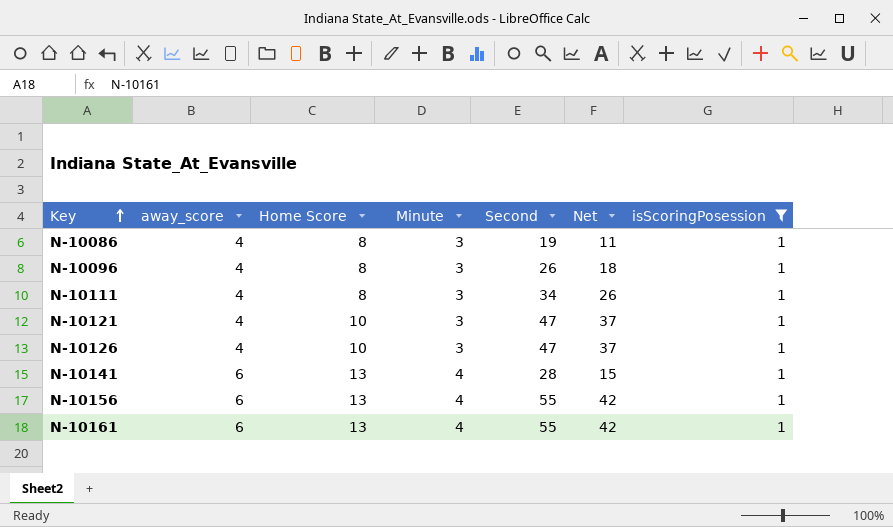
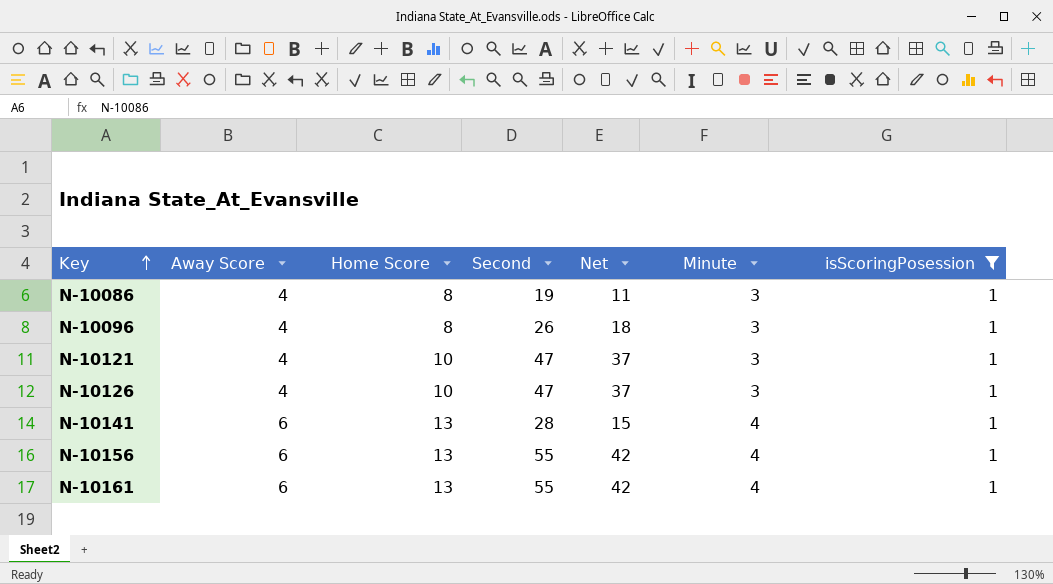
column name: away_score -> Away Score
column Minute | position: 4 -> 6
row N-10111: 4 | 8 | 3 | 34 | 26 | 1 -> none

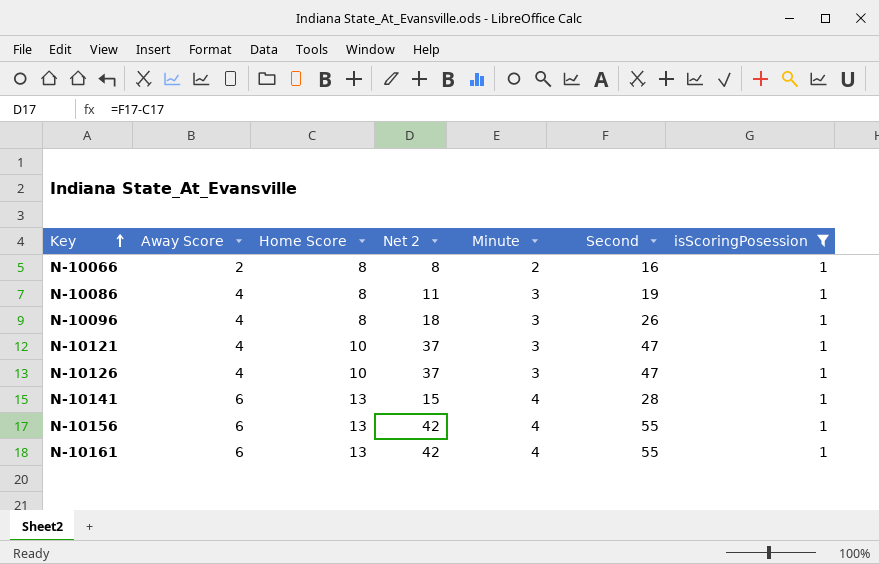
column name: Net -> Net 2
column Second | position: 4 -> 6
row N-10066: none -> 2 | 8 | 8 | 2 | 16 | 1

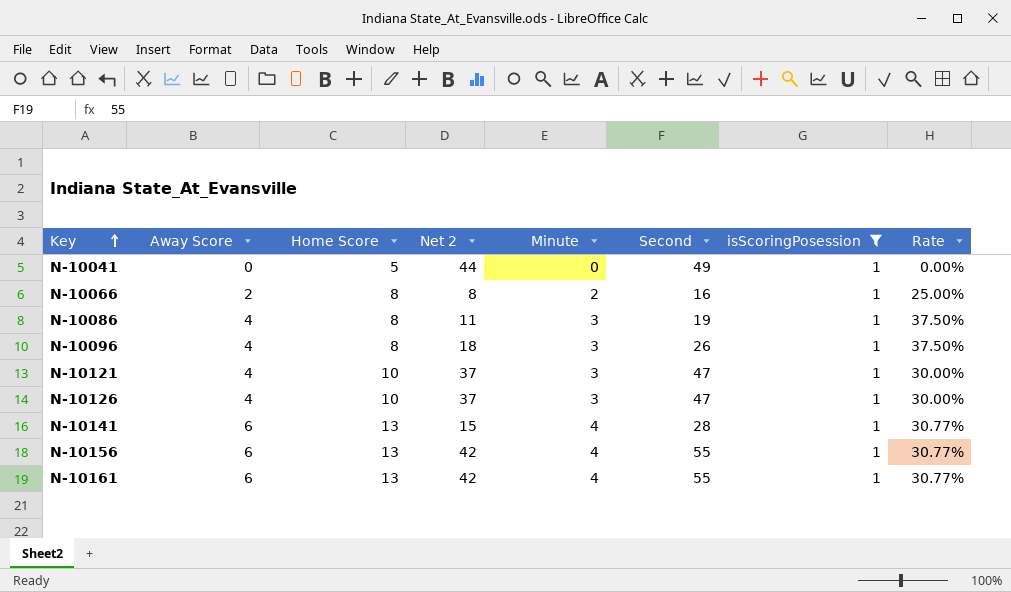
column Rate | formula: none -> [Minute] / [Home Score]
row N-10041: none -> 0 | 5 | 44 | 0 | 49 | 1 | 0.00%

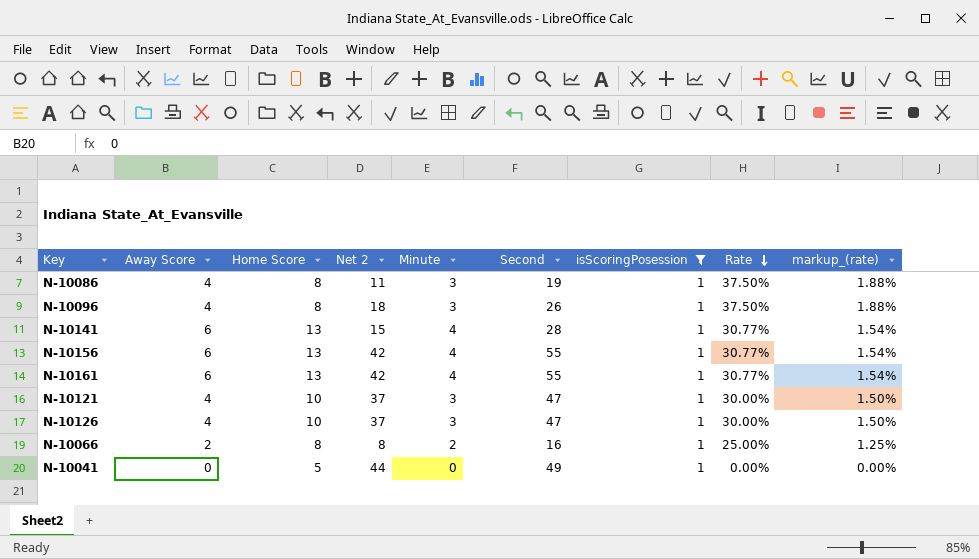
row order: Key ascending -> Rate descending
column markup_(rate) | formula: none -> [Rate] * 0.05

